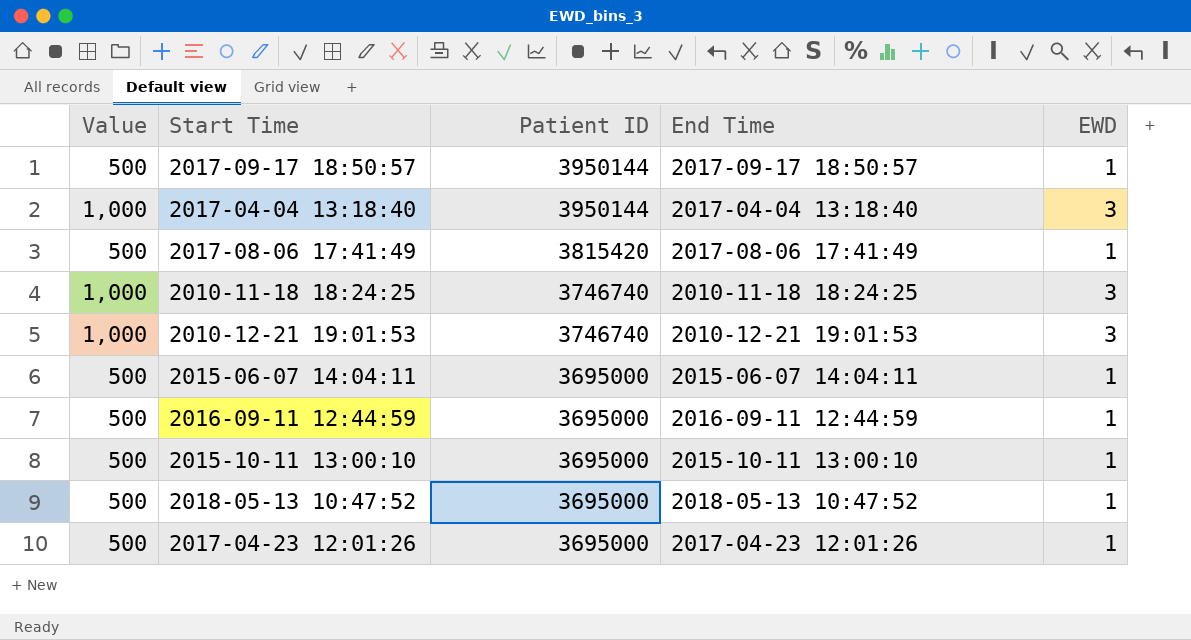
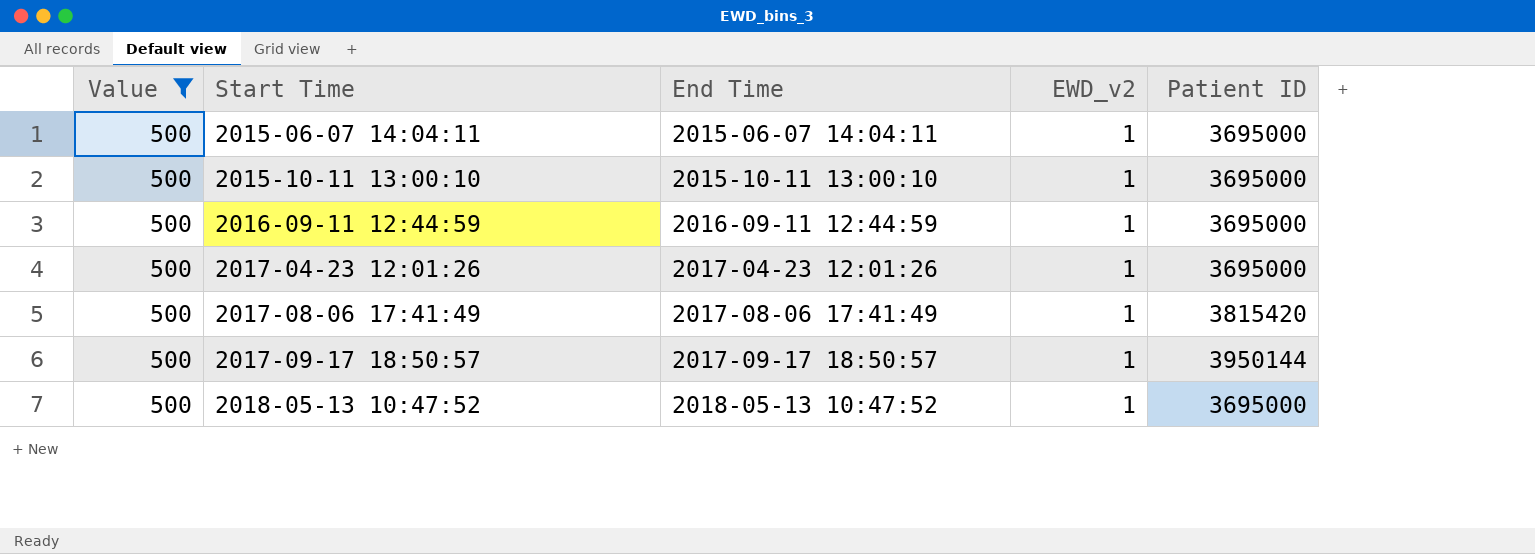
filter: none -> Value = 500
row order: Patient ID descending -> Start Time ascending
column name: EWD -> EWD_v2
column Patient ID | position: 3 -> 5

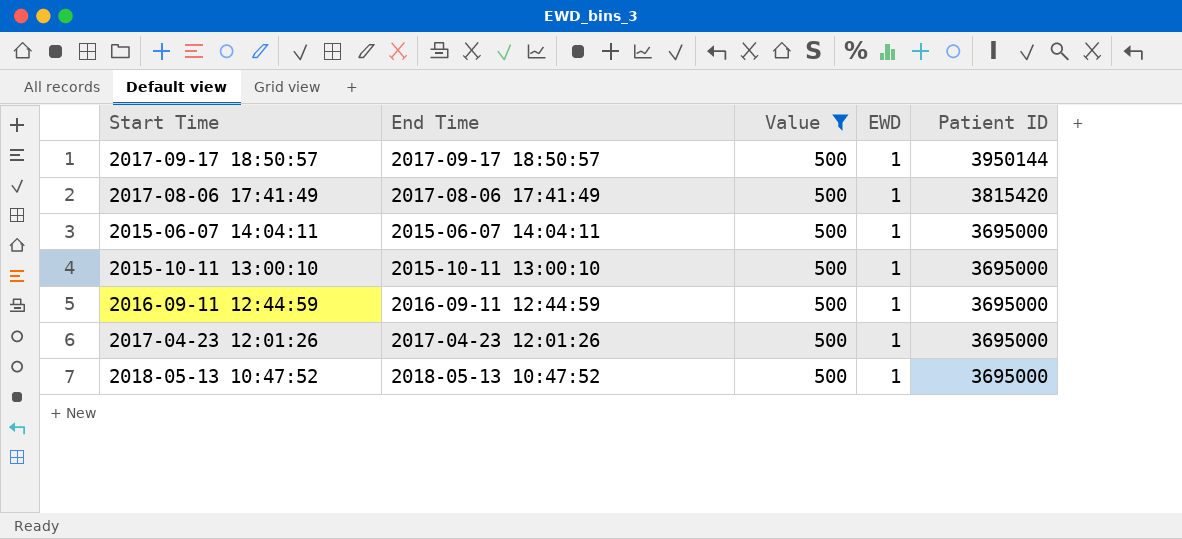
row order: Start Time ascending -> Patient ID descending
column Value | position: 1 -> 3
column name: EWD_v2 -> EWD

